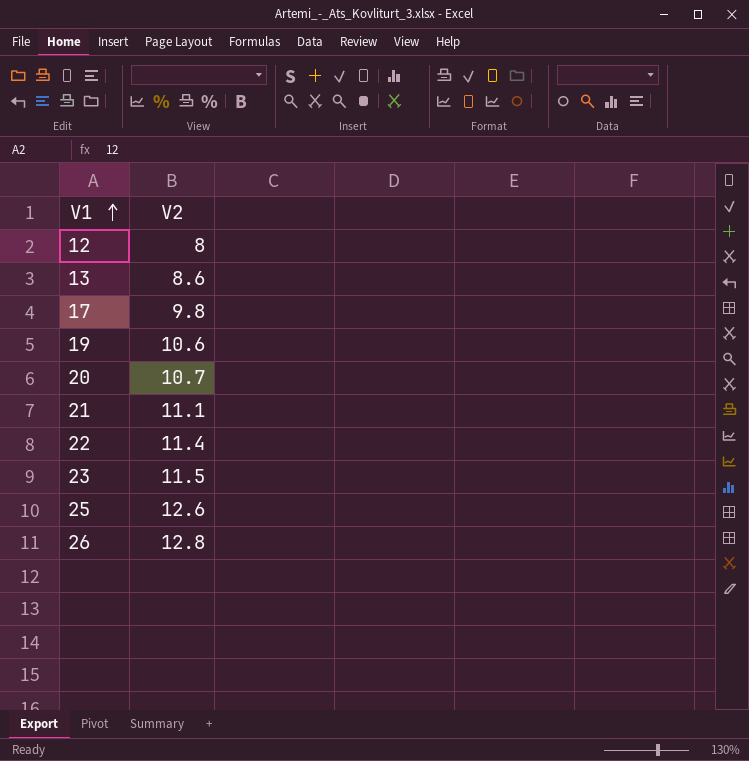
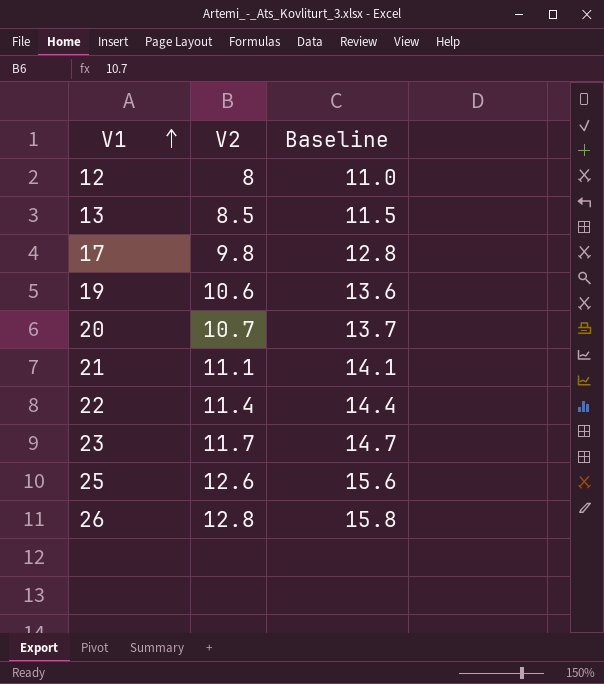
column Baseline | formula: none -> [V2] + 3
13 | V2: 8.6 -> 8.5
23 | V2: 11.5 -> 11.7

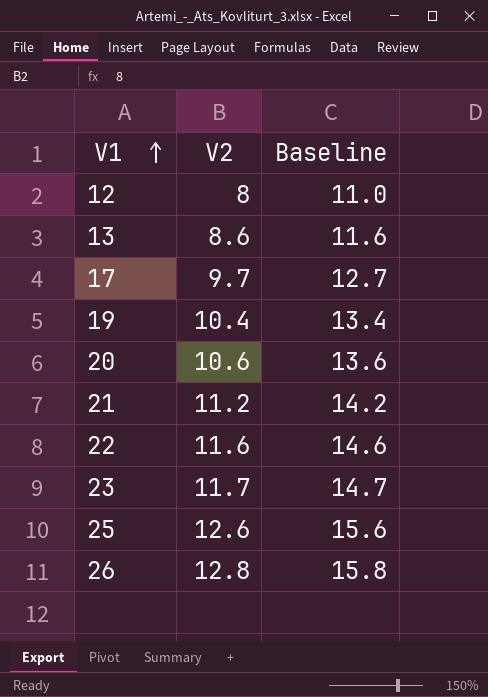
13 | V2: 8.5 -> 8.6
13 | Baseline: 11.5 -> 11.6
17 | V2: 9.8 -> 9.7
17 | Baseline: 12.8 -> 12.7
19 | V2: 10.6 -> 10.4
19 | Baseline: 13.6 -> 13.4
20 | V2: 10.7 -> 10.6
20 | Baseline: 13.7 -> 13.6
21 | V2: 11.1 -> 11.2
21 | Baseline: 14.1 -> 14.2
22 | V2: 11.4 -> 11.6
22 | Baseline: 14.4 -> 14.6

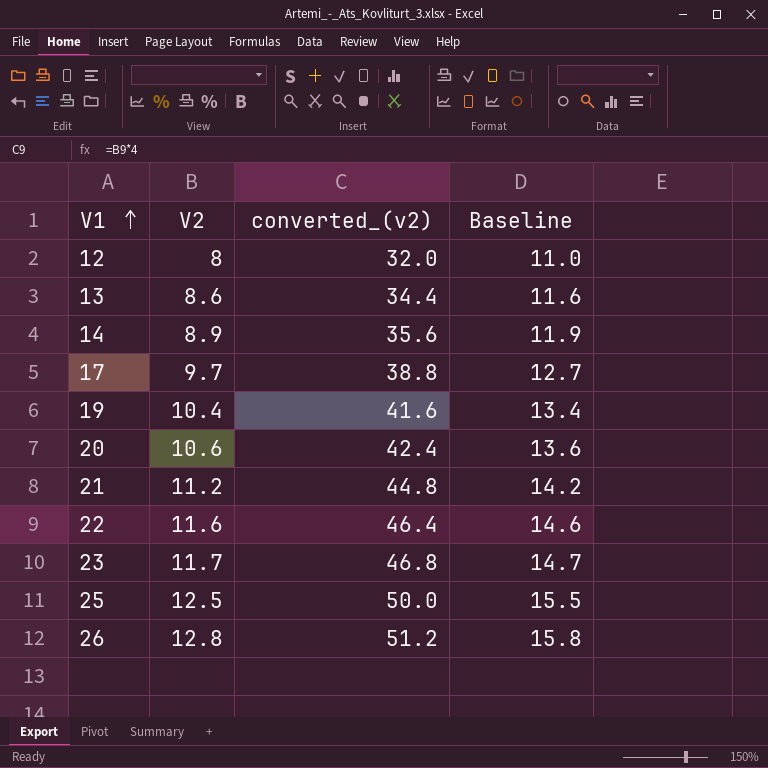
column converted_(v2) | formula: none -> [V2] * 4
row 14: none -> 8.9 | 35.6 | 11.9
25 | V2: 12.6 -> 12.5
25 | Baseline: 15.6 -> 15.5

